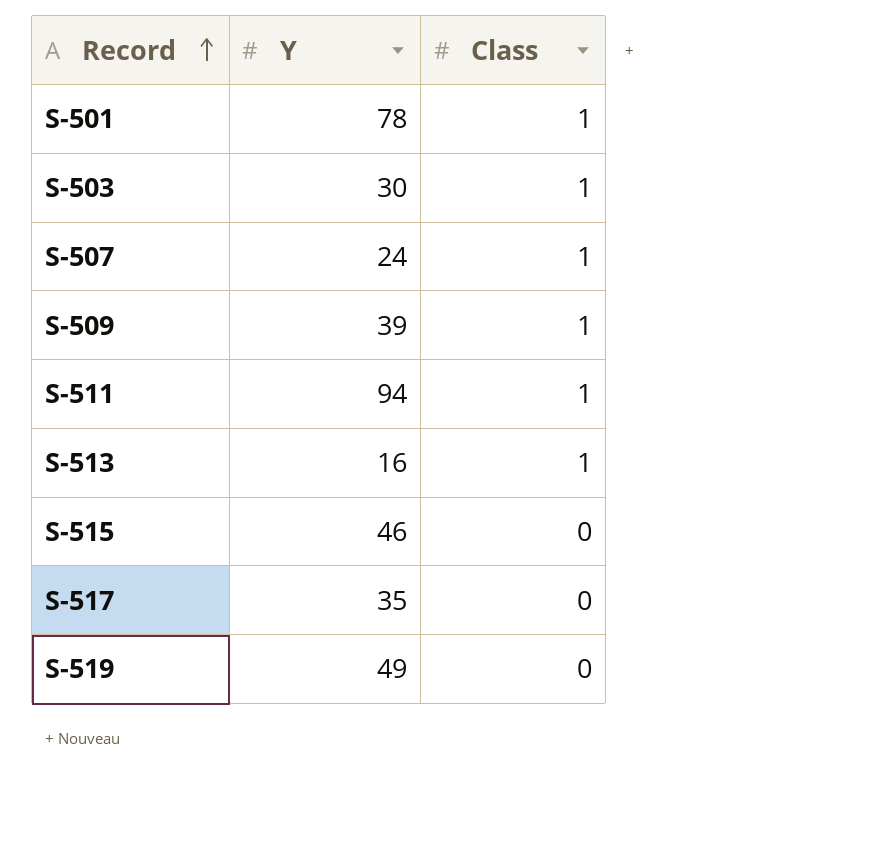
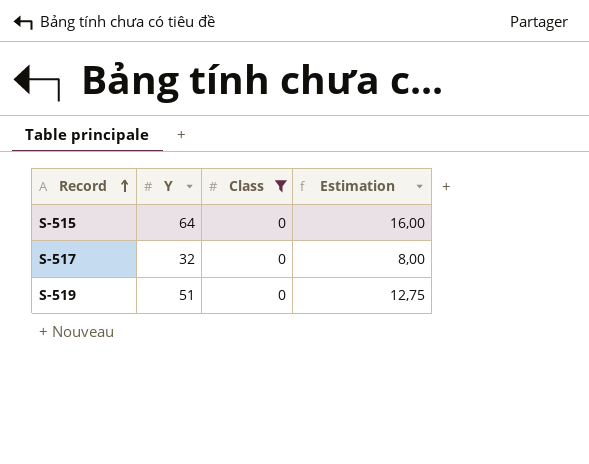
filter: none -> Class = 0
column Estimation | formula: none -> [Y] * 0,25
S-515 | Y: 46 -> 64
S-517 | Y: 35 -> 32
S-519 | Y: 49 -> 51

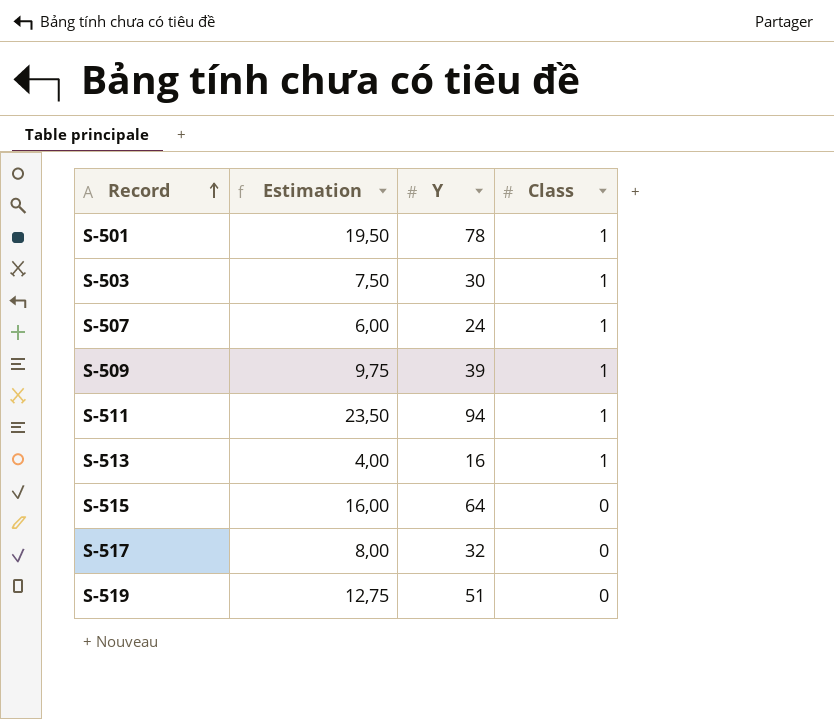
filter: Class = 0 -> none
column Estimation | position: 4 -> 2

